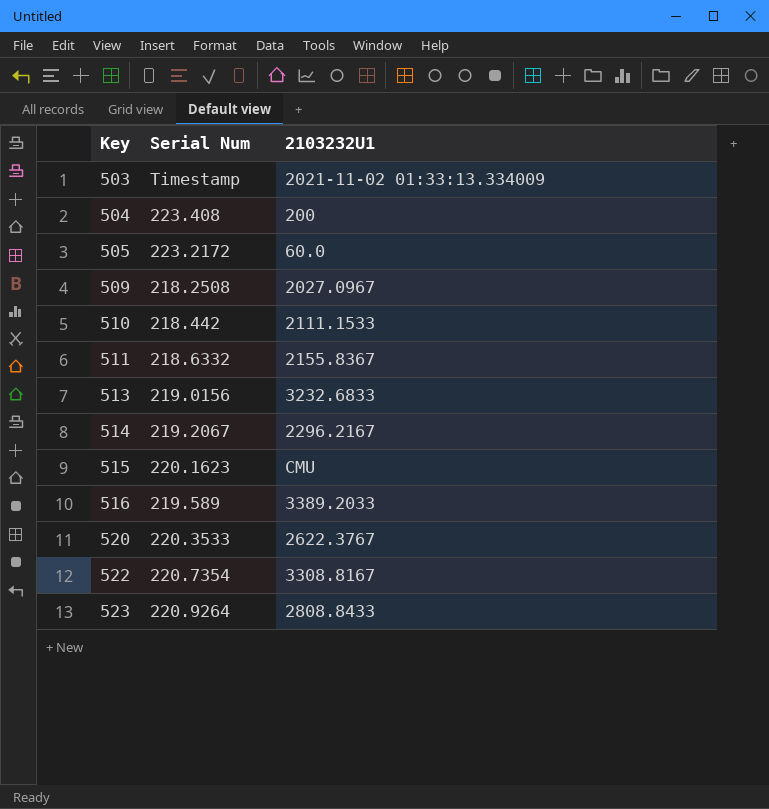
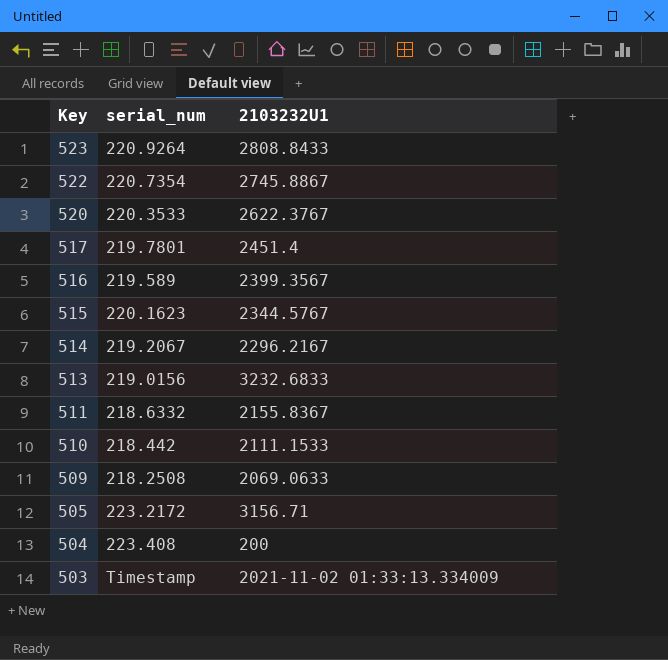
row order: Key ascending -> Key descending
column name: Serial Num -> serial_num
522 | 2103232U1: 3308.8167 -> 2745.8867
row 517: none -> 219.7801 | 2451.4
516 | 2103232U1: 3389.2033 -> 2399.3567
515 | 2103232U1: CMU -> 2344.5767
509 | 2103232U1: 2027.0967 -> 2069.0633
505 | 2103232U1: 60.0 -> 3156.71

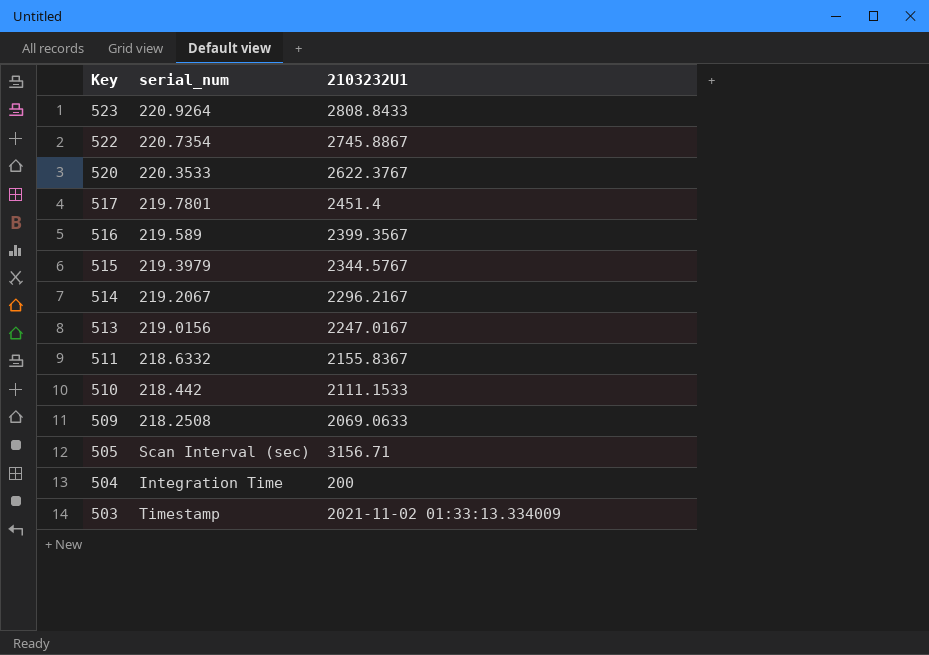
515 | serial_num: 220.1623 -> 219.3979
513 | 2103232U1: 3232.6833 -> 2247.0167
505 | serial_num: 223.2172 -> Scan Interval (sec)
504 | serial_num: 223.408 -> Integration Time

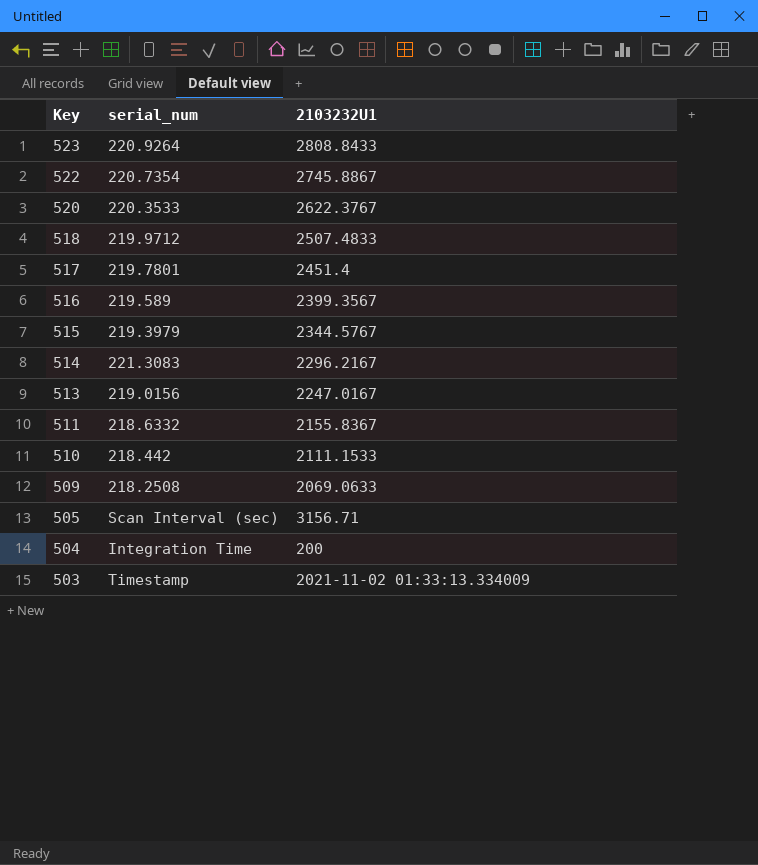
row 518: none -> 219.9712 | 2507.4833
514 | serial_num: 219.2067 -> 221.3083

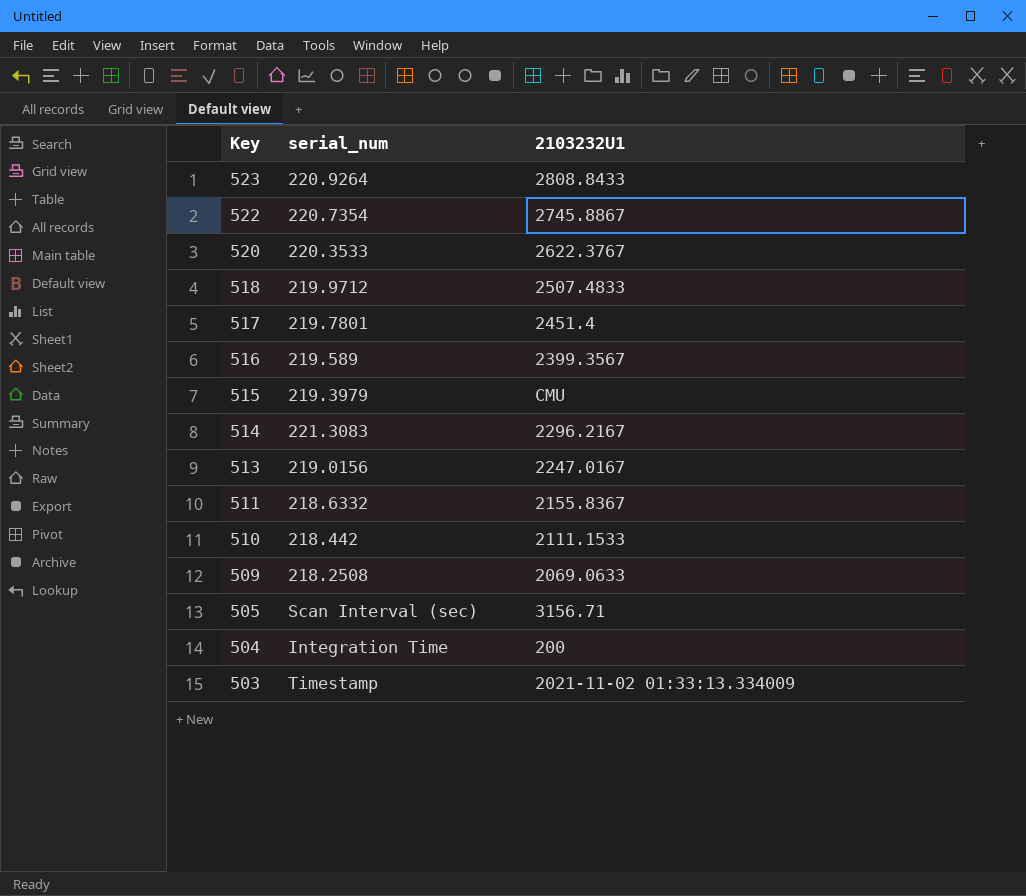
515 | 2103232U1: 2344.5767 -> CMU

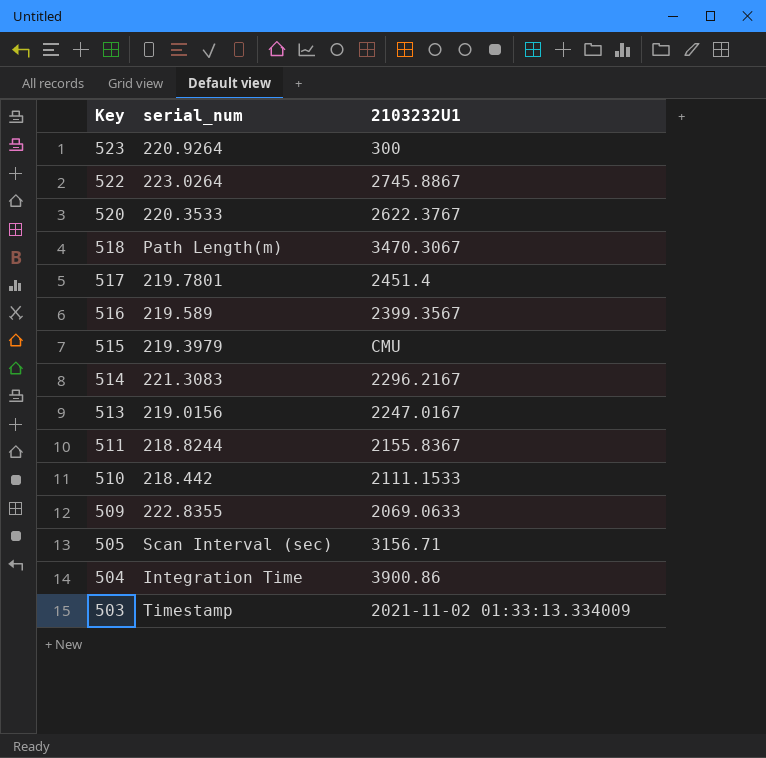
523 | 2103232U1: 2808.8433 -> 300
522 | serial_num: 220.7354 -> 223.0264
518 | serial_num: 219.9712 -> Path Length(m)
518 | 2103232U1: 2507.4833 -> 3470.3067
511 | serial_num: 218.6332 -> 218.8244
509 | serial_num: 218.2508 -> 222.8355
504 | 2103232U1: 200 -> 3900.86

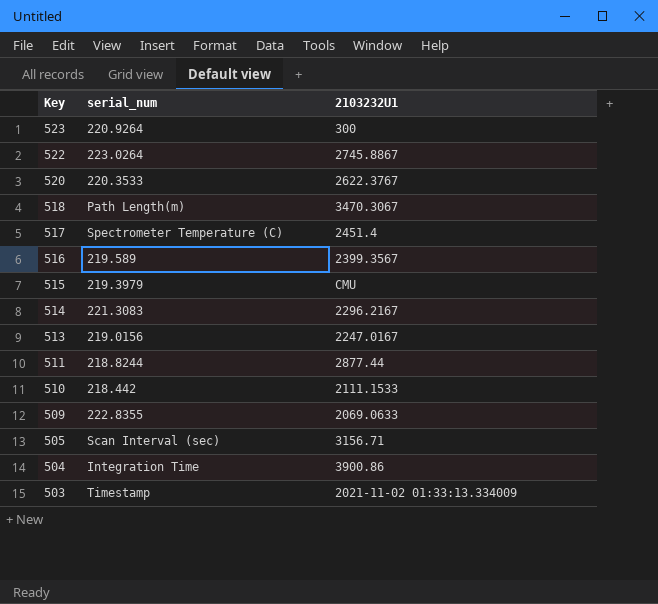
517 | serial_num: 219.7801 -> Spectrometer Temperature (C)
511 | 2103232U1: 2155.8367 -> 2877.44

